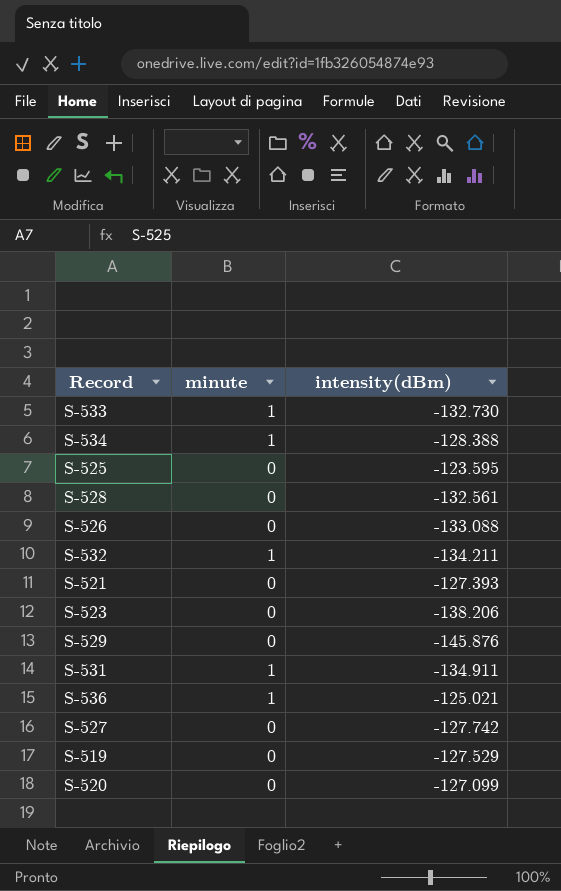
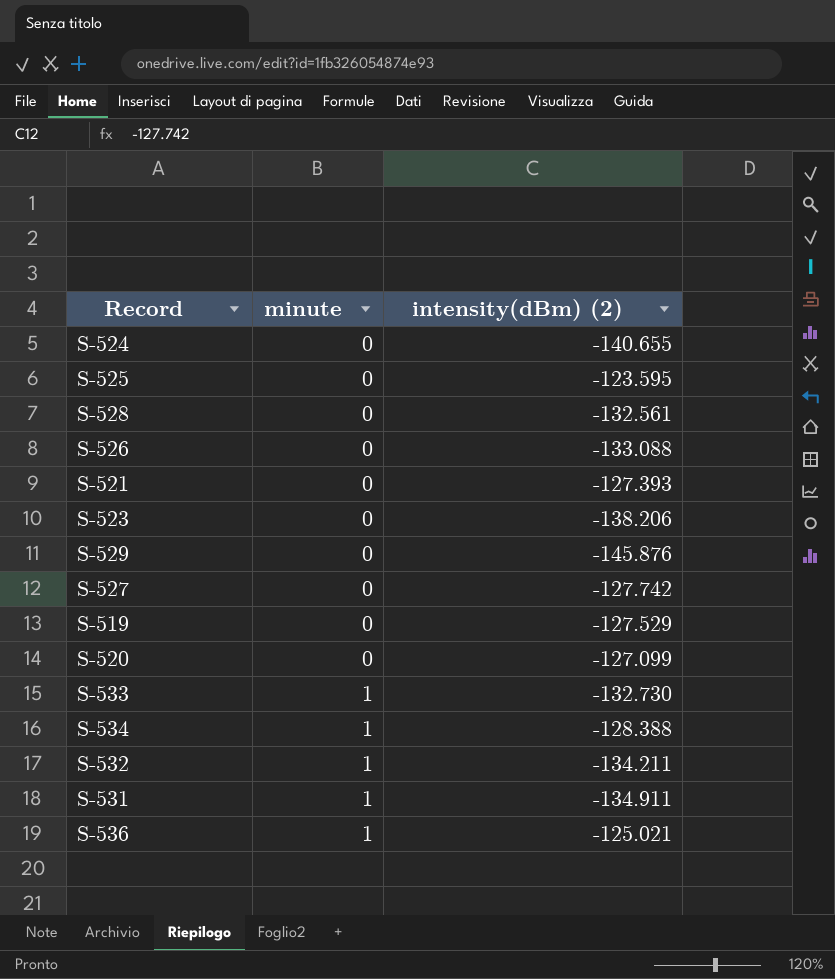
row order: none -> minute ascending
column name: intensity(dBm) -> intensity(dBm) (2)
row S-524: none -> 0 | -140.655

